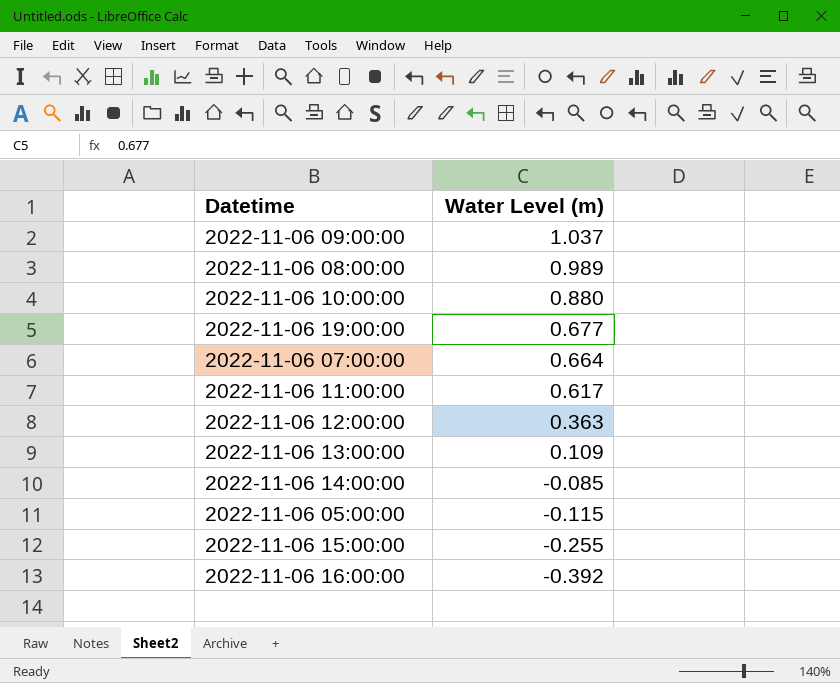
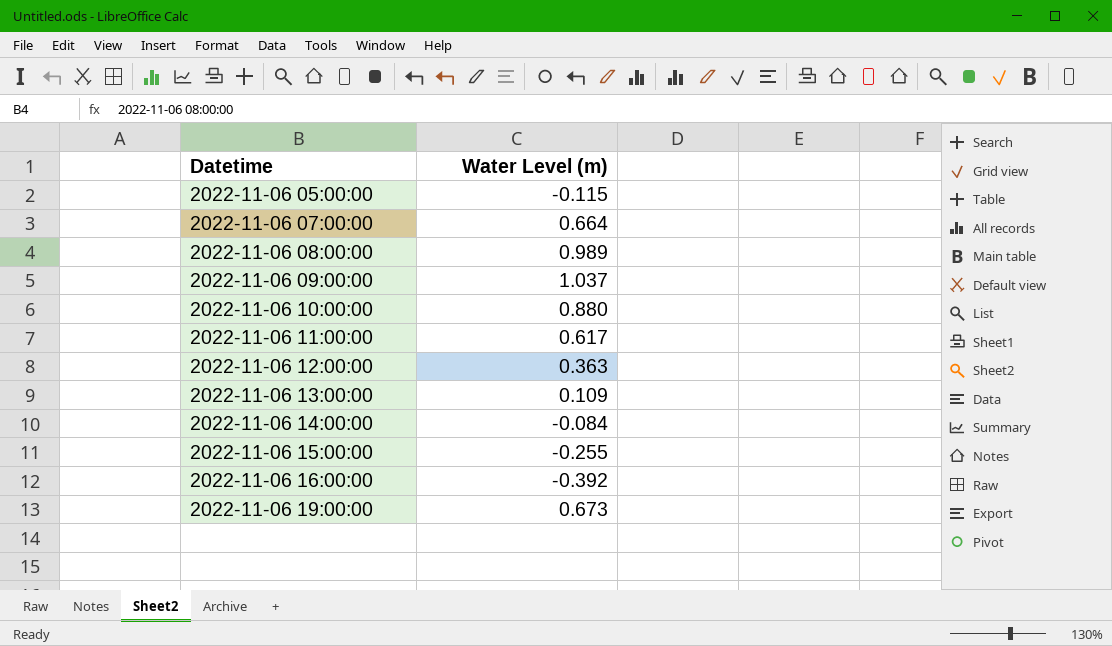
row order: Water Level (m) descending -> Datetime ascending
2022-11-06 14:00:00 | Water Level (m): -0.085 -> -0.084
2022-11-06 19:00:00 | Water Level (m): 0.677 -> 0.673

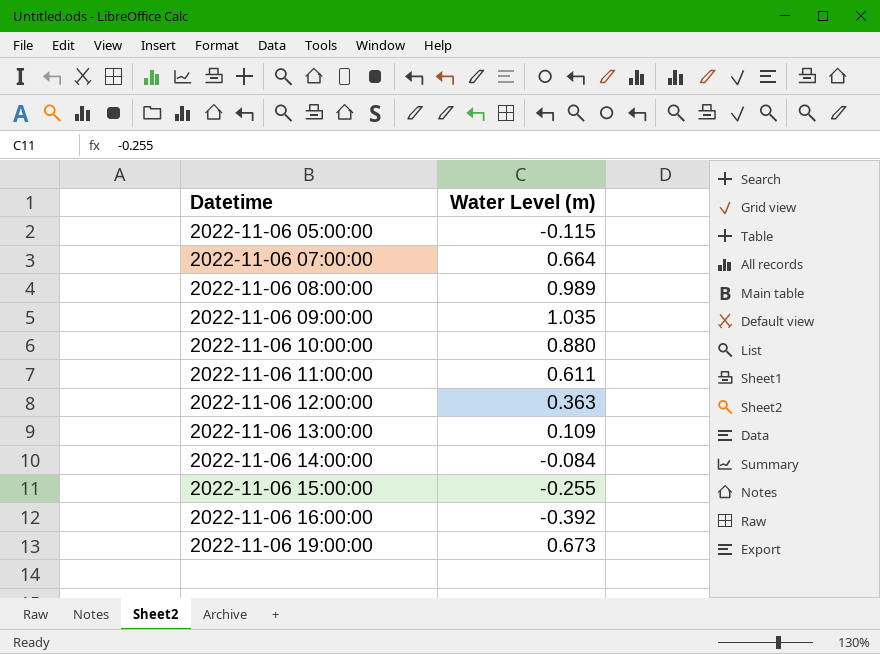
2022-11-06 09:00:00 | Water Level (m): 1.037 -> 1.035
2022-11-06 11:00:00 | Water Level (m): 0.617 -> 0.611

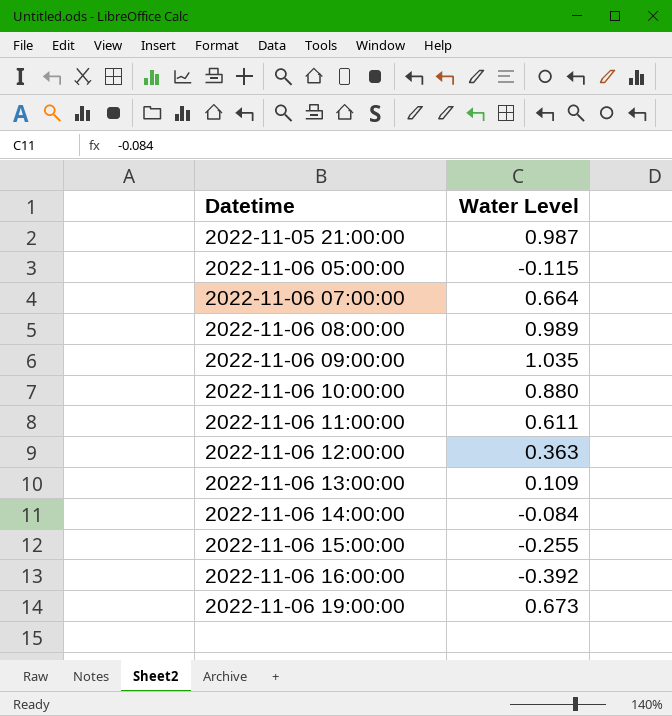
column name: Water Level (m) -> Water Level
row 2022-11-05 21:00:00: none -> 0.987

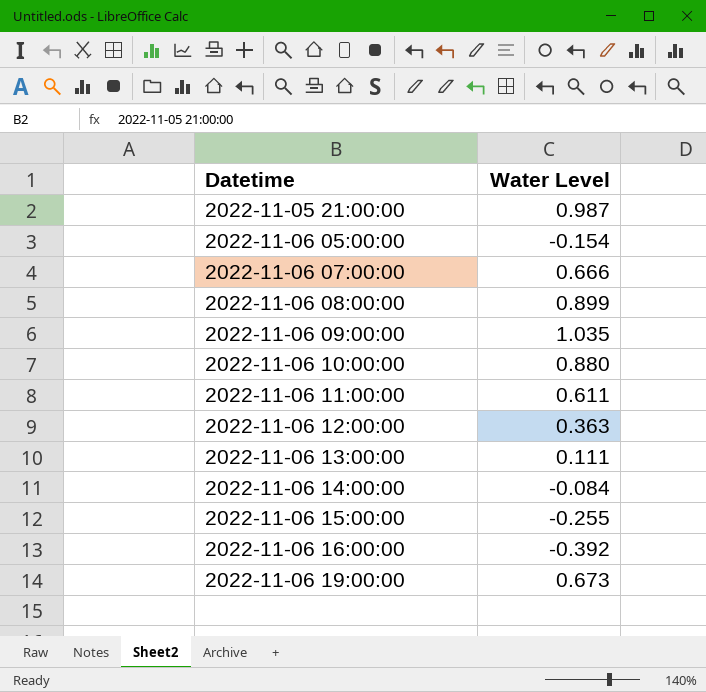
2022-11-06 05:00:00 | Water Level: -0.115 -> -0.154
2022-11-06 07:00:00 | Water Level: 0.664 -> 0.666
2022-11-06 08:00:00 | Water Level: 0.989 -> 0.899
2022-11-06 13:00:00 | Water Level: 0.109 -> 0.111

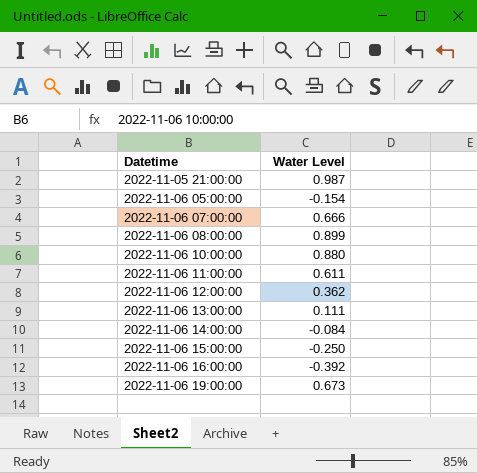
row 2022-11-06 09:00:00: 1.035 -> none
2022-11-06 12:00:00 | Water Level: 0.363 -> 0.362
2022-11-06 15:00:00 | Water Level: -0.255 -> -0.250

